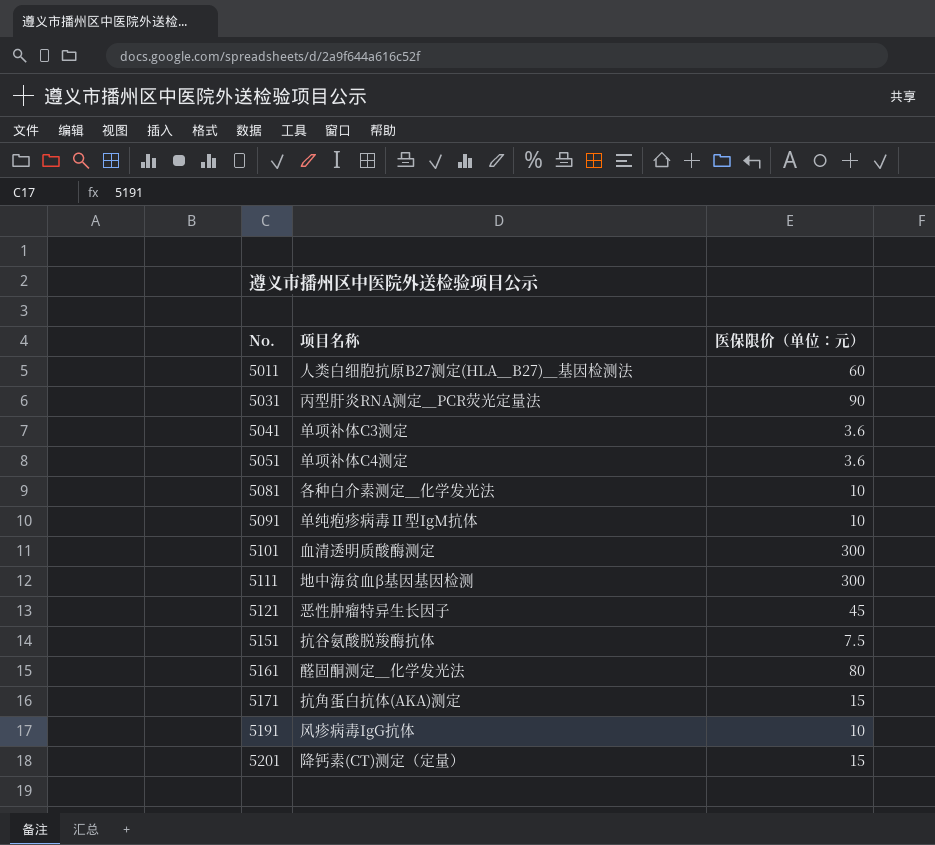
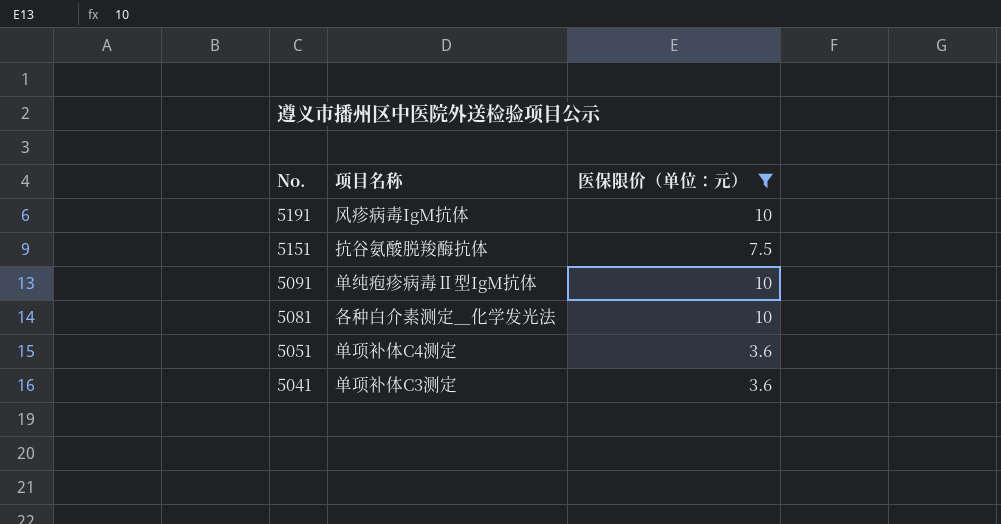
filter: none -> 医保限价（单位：元） <= 10
row order: No. ascending -> No. descending
5191 | 项目名称: 风疹病毒IgG抗体 -> 风疹病毒IgM抗体

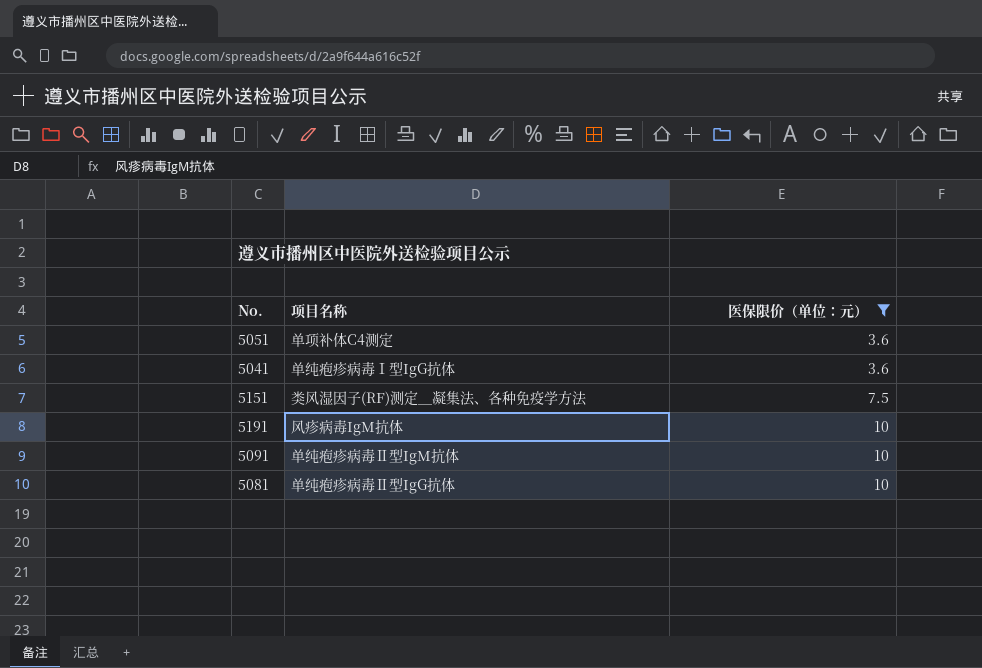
row order: No. descending -> 医保限价（单位：元） ascending
5041 | 项目名称: 单项补体C3测定 -> 单纯疱疹病毒Ⅰ型IgG抗体
5151 | 项目名称: 抗谷氨酸脱羧酶抗体 -> 类风湿因子(RF)测定＿凝集法、各种免疫学方法
5081 | 项目名称: 各种白介素测定＿化学发光法 -> 单纯疱疹病毒Ⅱ型IgG抗体

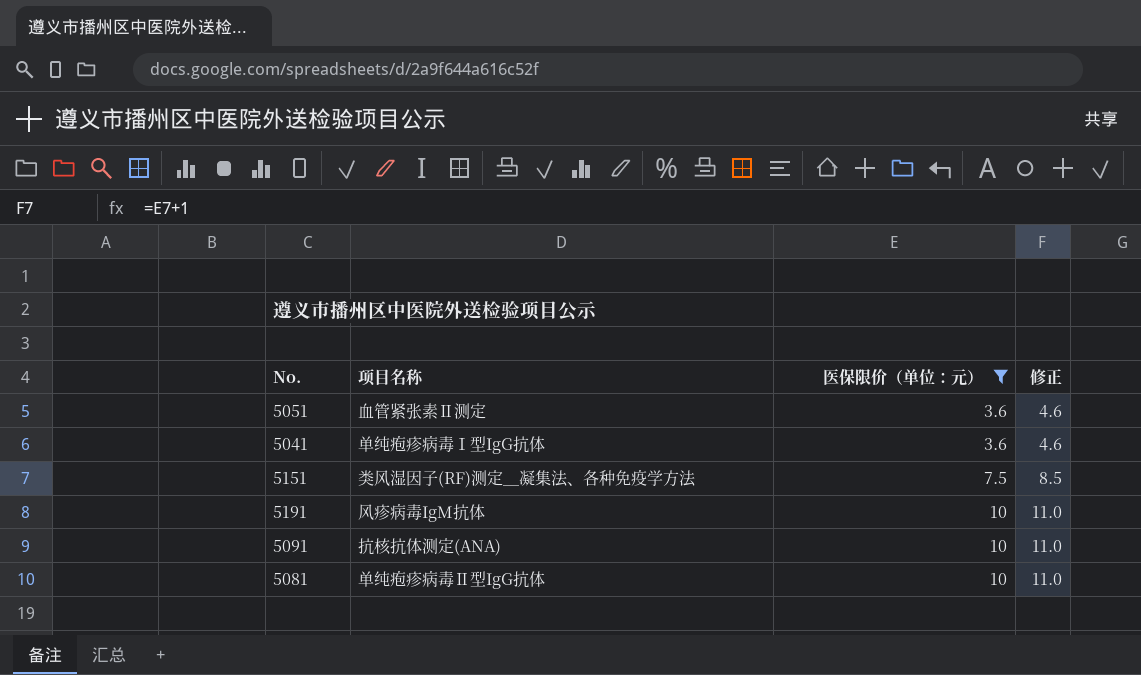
column 修正 | formula: none -> [医保限价（单位：元）] + 1
5051 | 项目名称: 单项补体C4测定 -> 血管紧张素Ⅱ测定
5091 | 项目名称: 单纯疱疹病毒Ⅱ型IgM抗体 -> 抗核抗体测定(ANA)

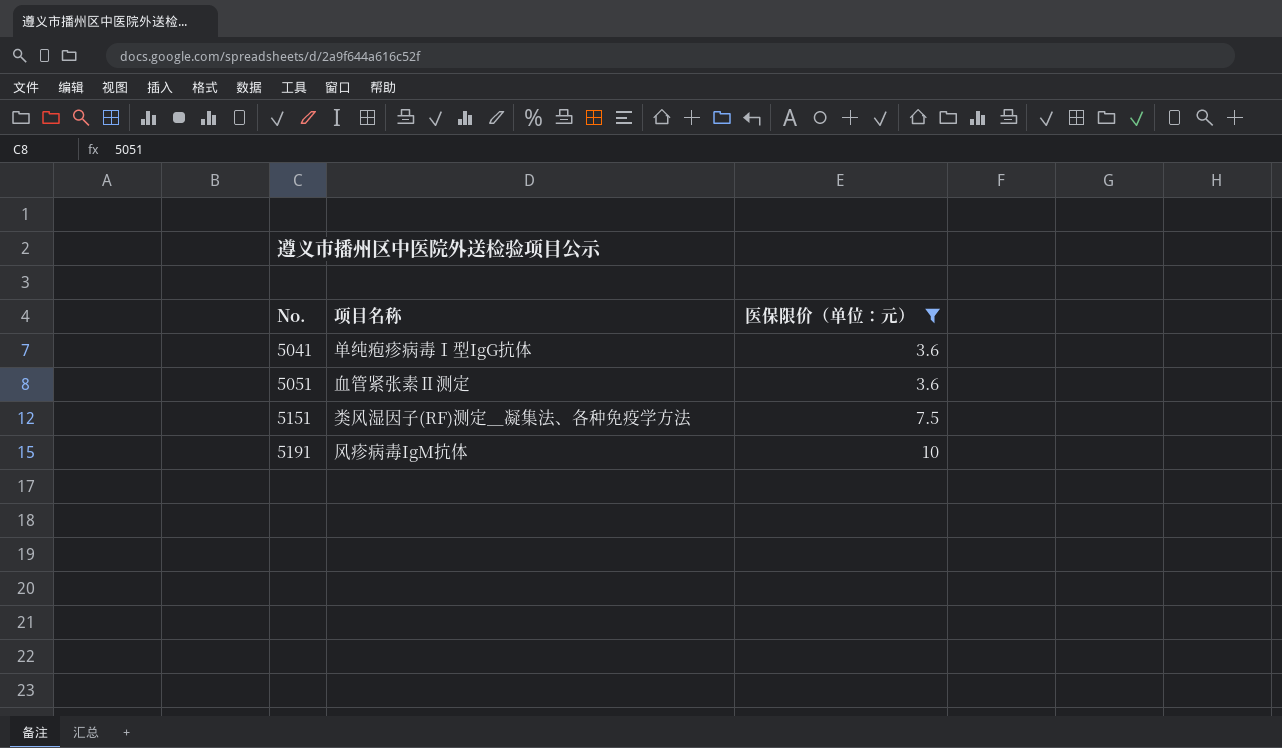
row order: 医保限价（单位：元） ascending -> No. ascending
column 修正 | formula: [医保限价（单位：元）] + 1 -> none
row 5091: 抗核抗体测定(ANA) | 10 | 11.0 -> none
row 5081: 单纯疱疹病毒Ⅱ型IgG抗体 | 10 | 11.0 -> none

